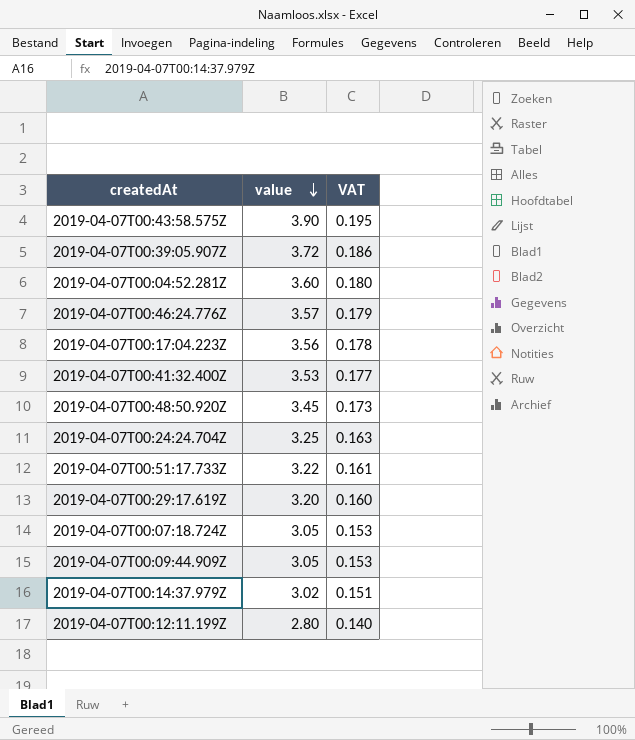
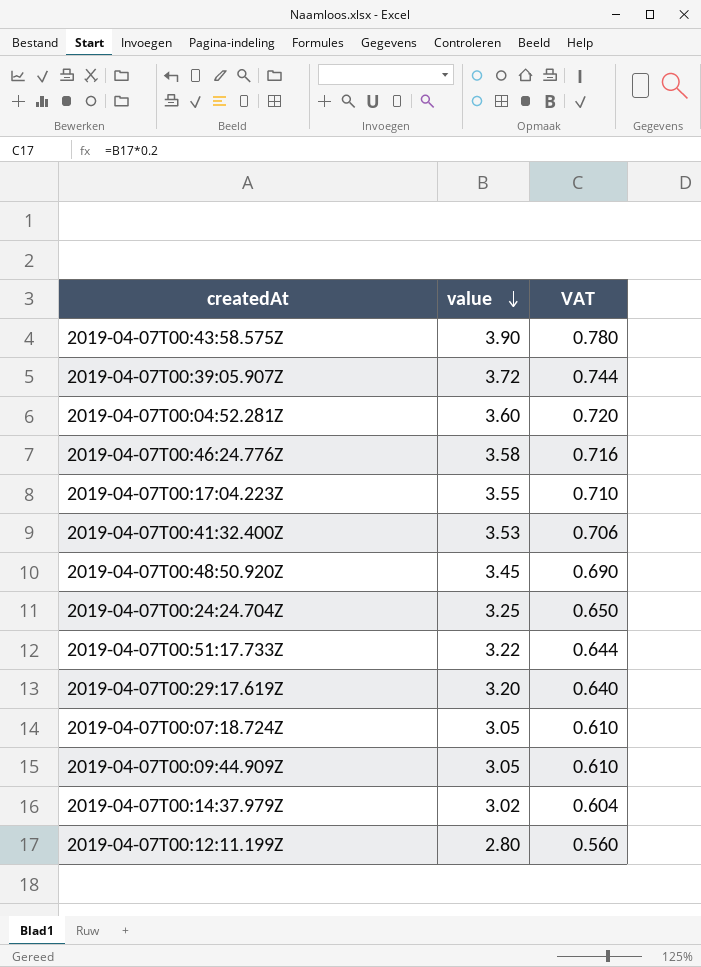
column VAT | formula: [value] * 0.05 -> [value] * 0.2
2019-04-07T00:46:24.776Z | value: 3.57 -> 3.58
2019-04-07T00:17:04.223Z | value: 3.56 -> 3.55

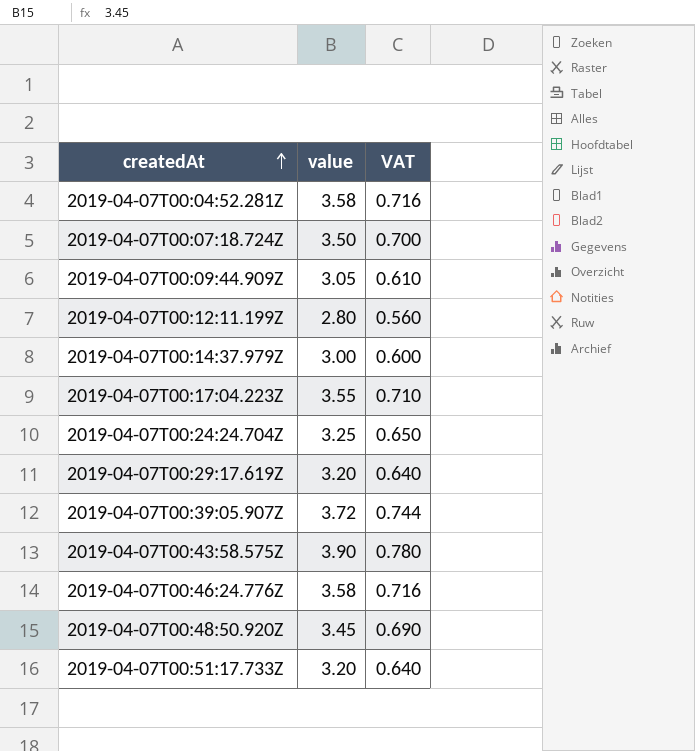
row order: value descending -> createdAt ascending
row 2019-04-07T00:41:32.400Z: 3.53 | 0.706 -> none
2019-04-07T00:04:52.281Z | value: 3.60 -> 3.58
2019-04-07T00:04:52.281Z | VAT: 0.720 -> 0.716
2019-04-07T00:07:18.724Z | value: 3.05 -> 3.50
2019-04-07T00:07:18.724Z | VAT: 0.610 -> 0.700
2019-04-07T00:14:37.979Z | value: 3.02 -> 3.00
2019-04-07T00:14:37.979Z | VAT: 0.604 -> 0.600
2019-04-07T00:51:17.733Z | value: 3.22 -> 3.20
2019-04-07T00:51:17.733Z | VAT: 0.644 -> 0.640

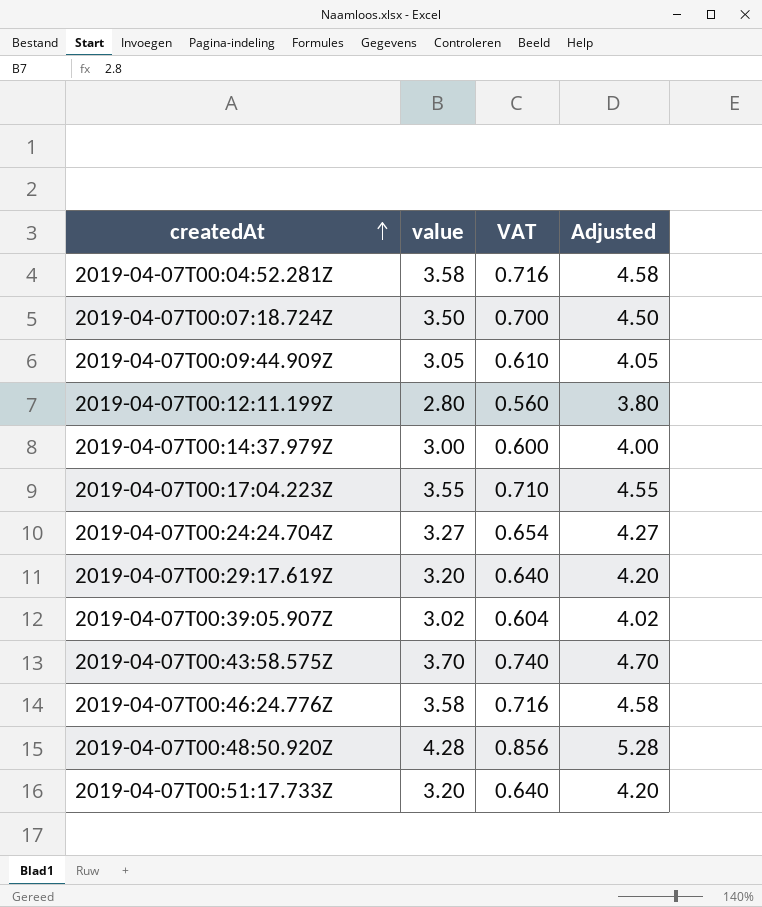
column Adjusted | formula: none -> [value] + 1
2019-04-07T00:24:24.704Z | value: 3.25 -> 3.27
2019-04-07T00:24:24.704Z | VAT: 0.650 -> 0.654
2019-04-07T00:39:05.907Z | value: 3.72 -> 3.02
2019-04-07T00:39:05.907Z | VAT: 0.744 -> 0.604
2019-04-07T00:43:58.575Z | value: 3.90 -> 3.70
2019-04-07T00:43:58.575Z | VAT: 0.780 -> 0.740
2019-04-07T00:48:50.920Z | value: 3.45 -> 4.28
2019-04-07T00:48:50.920Z | VAT: 0.690 -> 0.856

